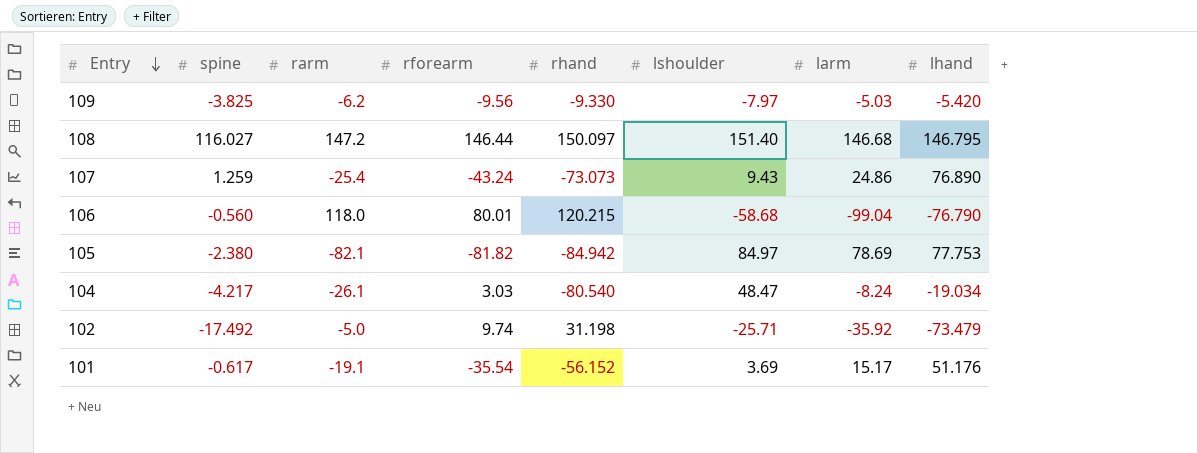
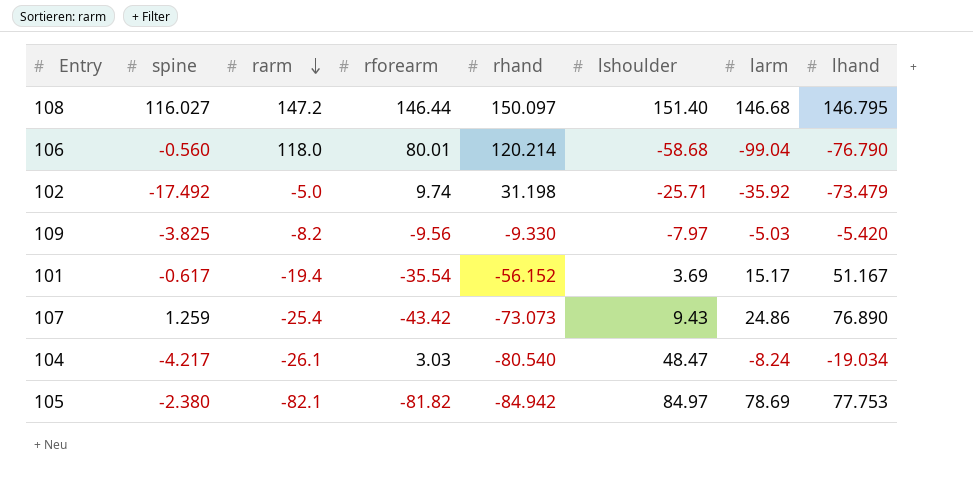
row order: Entry descending -> rarm descending
106 | rhand: 120.215 -> 120.214
109 | rarm: -6.2 -> -8.2
101 | rarm: -19.1 -> -19.4
101 | lhand: 51.176 -> 51.167
107 | rforearm: -43.24 -> -43.42

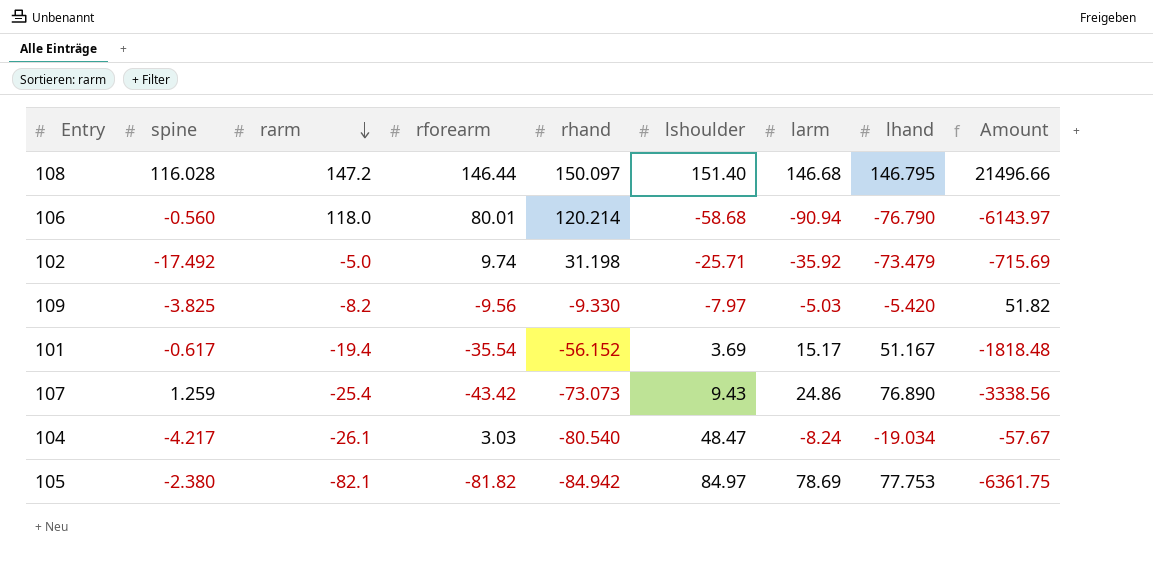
column Amount | formula: none -> [rforearm] * [lhand]
108 | spine: 116.027 -> 116.028
106 | larm: -99.04 -> -90.94

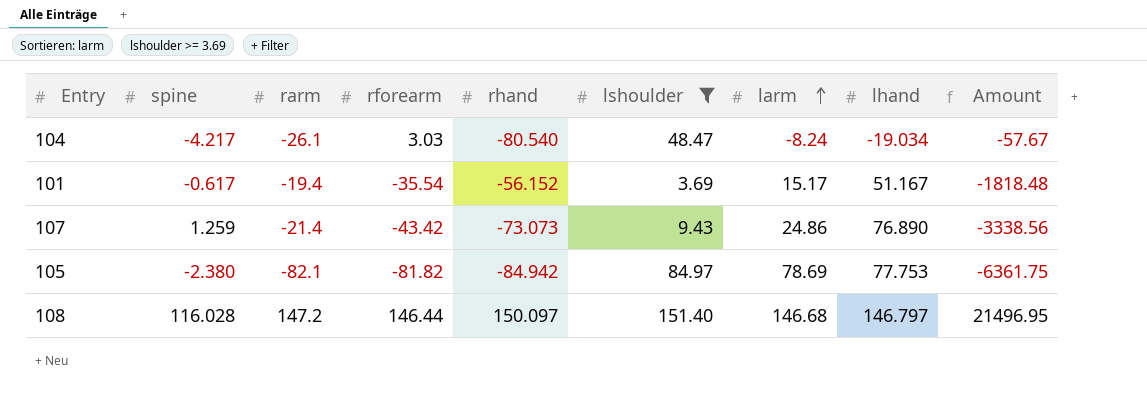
filter: none -> lshoulder >= 3.69
row order: rarm descending -> larm ascending
107 | rarm: -25.4 -> -21.4
108 | lhand: 146.795 -> 146.797
108 | Amount: 21496.66 -> 21496.95

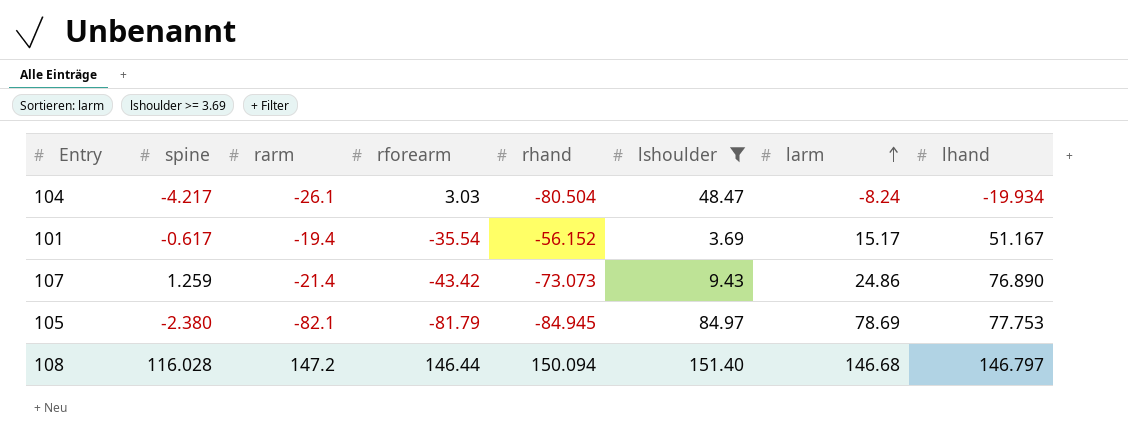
column Amount | formula: [rforearm] * [lhand] -> none
104 | rhand: -80.540 -> -80.504
104 | lhand: -19.034 -> -19.934
105 | rforearm: -81.82 -> -81.79
105 | rhand: -84.942 -> -84.945
108 | rhand: 150.097 -> 150.094

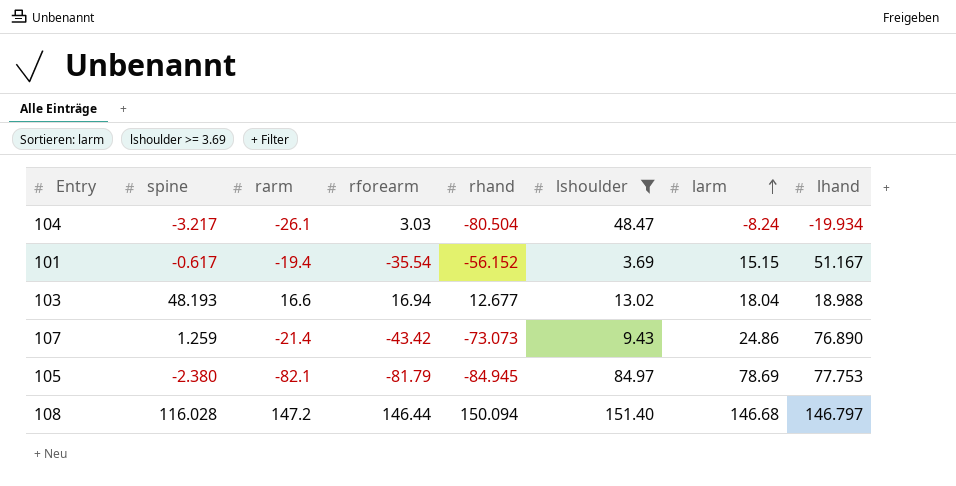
104 | spine: -4.217 -> -3.217
101 | larm: 15.17 -> 15.15
row 103: none -> 48.193 | 16.6 | 16.94 | 12.677 | 13.02 | 18.04 | 18.988

